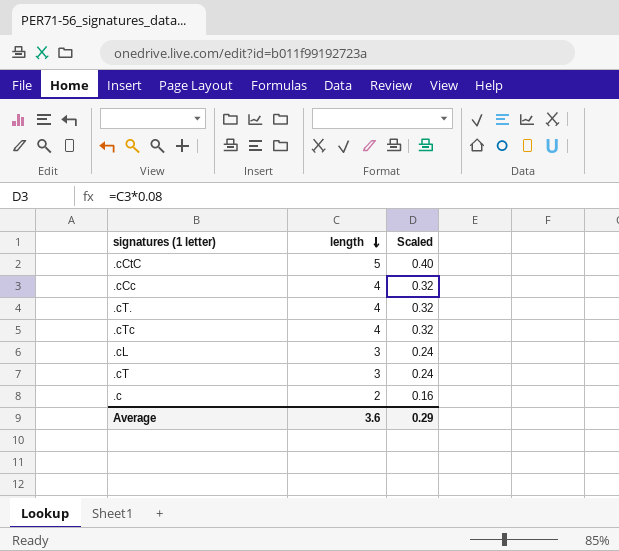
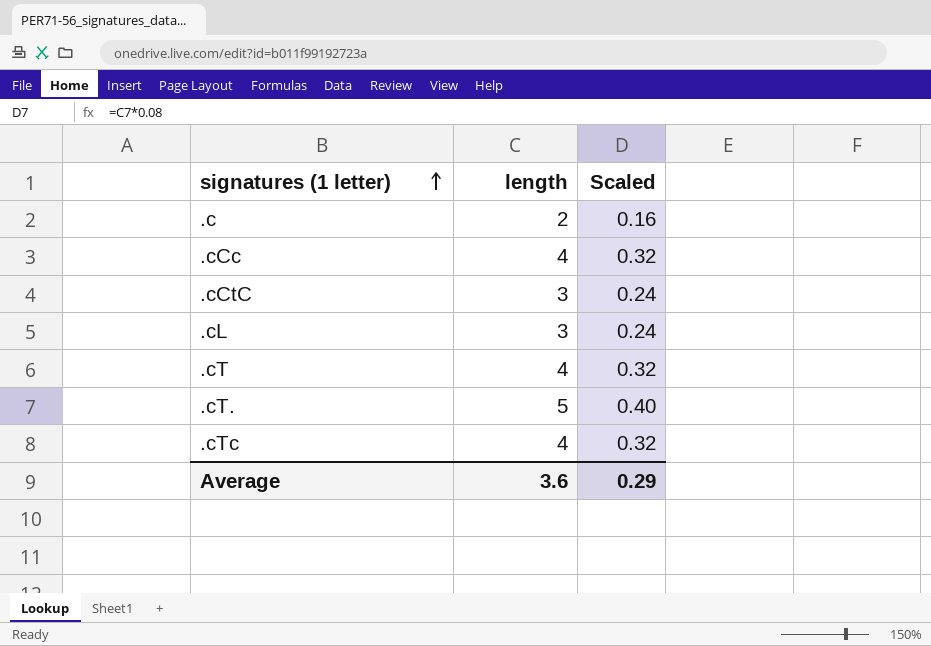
row order: length descending -> signatures (1 letter) ascending
.cCtC | length: 5 -> 3
.cCtC | Scaled: 0.40 -> 0.24
.cT | length: 3 -> 4
.cT | Scaled: 0.24 -> 0.32
.cT. | length: 4 -> 5
.cT. | Scaled: 0.32 -> 0.40

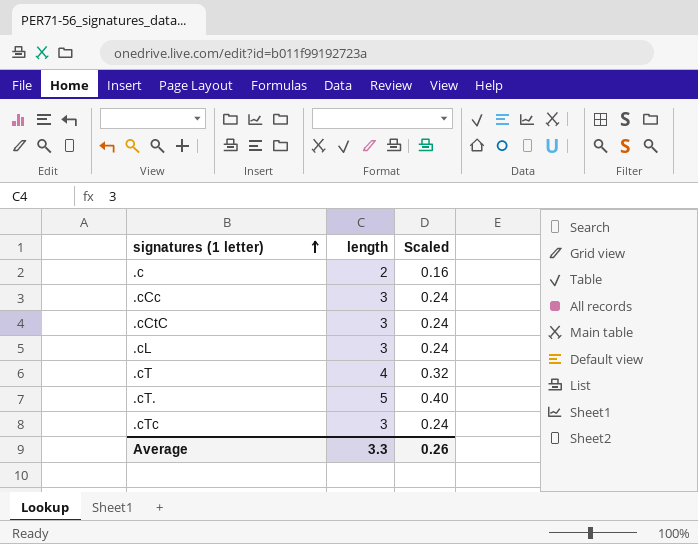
.cCc | length: 4 -> 3
.cCc | Scaled: 0.32 -> 0.24
.cTc | length: 4 -> 3
.cTc | Scaled: 0.32 -> 0.24
Average | length: 3.6 -> 3.3
Average | Scaled: 0.29 -> 0.26

